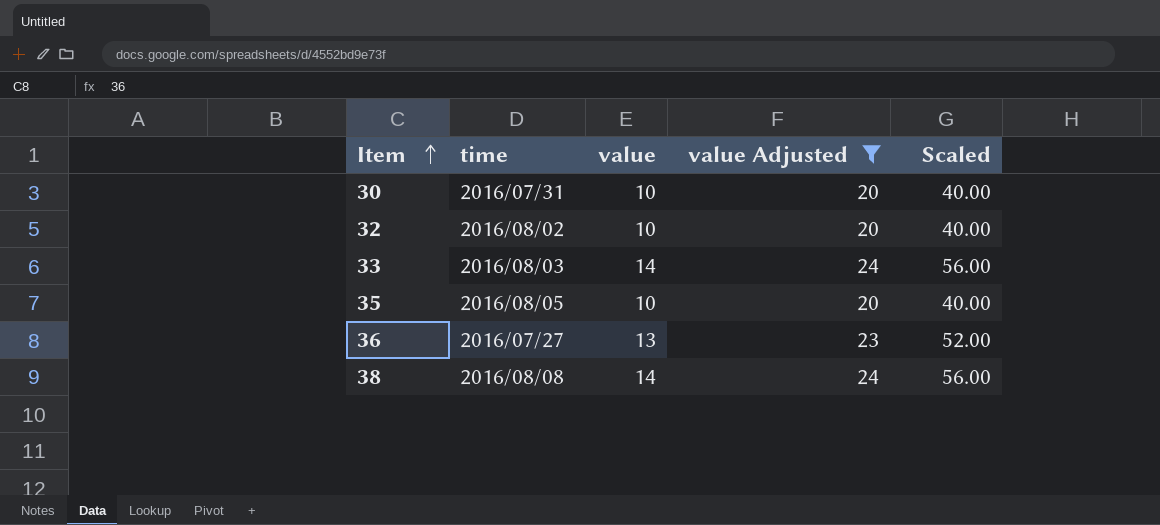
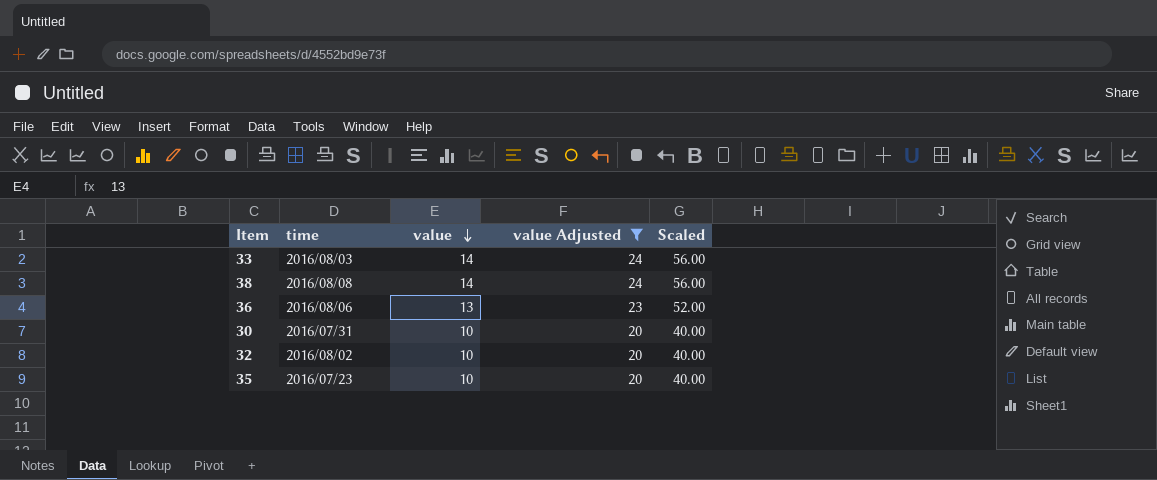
row order: Item ascending -> value descending
36 | time: 2016/07/27 -> 2016/08/06
35 | time: 2016/08/05 -> 2016/07/23

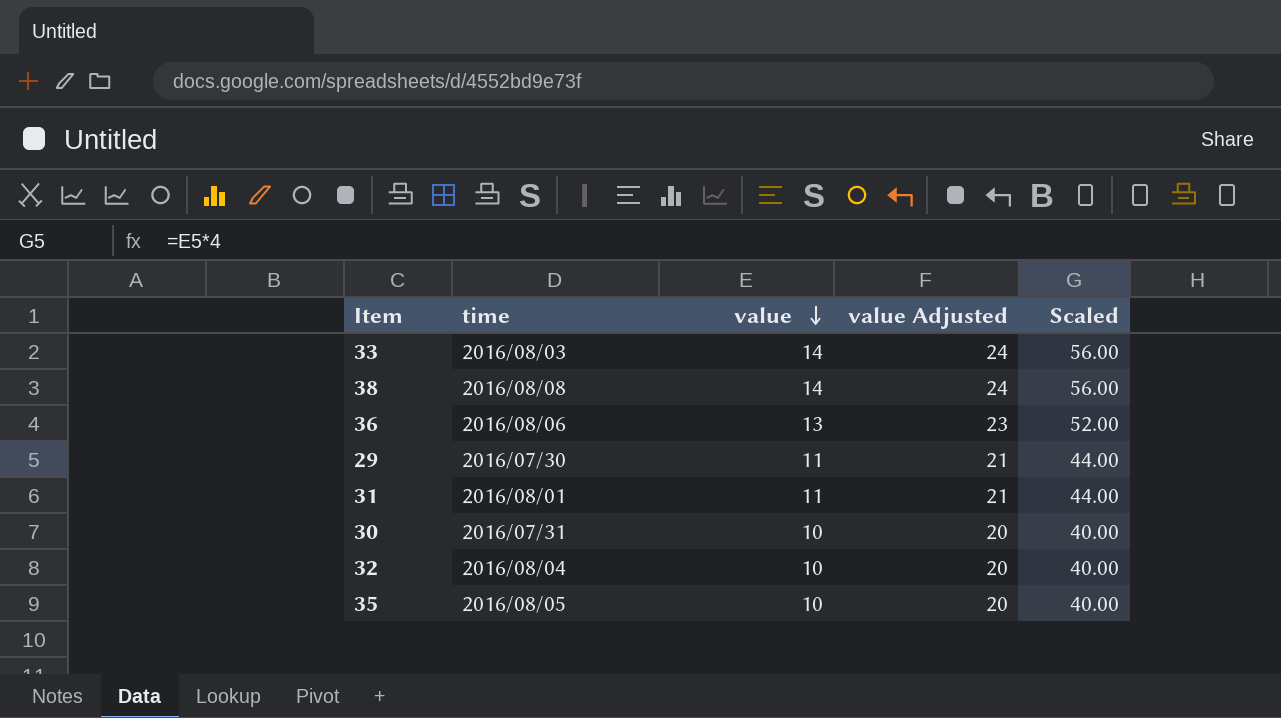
filter: value Adjusted != 21 -> none
32 | time: 2016/08/02 -> 2016/08/04
35 | time: 2016/07/23 -> 2016/08/05

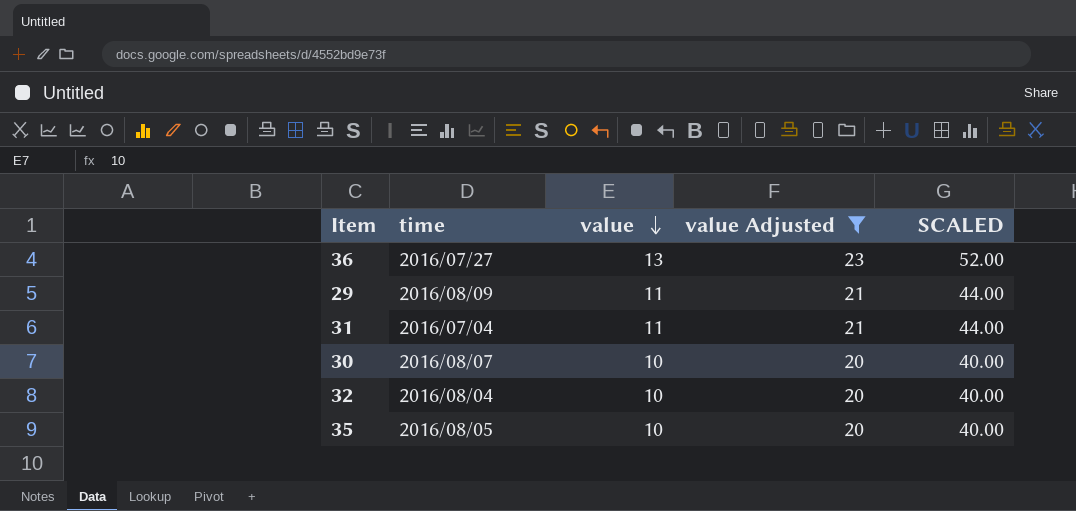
filter: none -> value Adjusted != 24
column name: Scaled -> SCALED
36 | time: 2016/08/06 -> 2016/07/27
29 | time: 2016/07/30 -> 2016/08/09
31 | time: 2016/08/01 -> 2016/07/04
30 | time: 2016/07/31 -> 2016/08/07

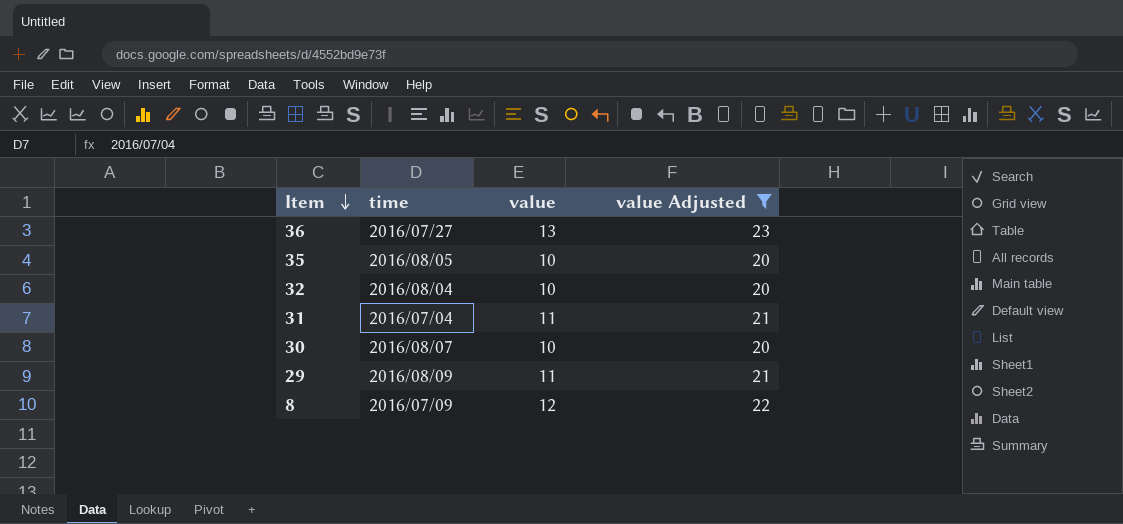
row order: value descending -> Item descending
column SCALED | formula: [value] * 4 -> none
row 8: none -> 2016/07/09 | 12 | 22

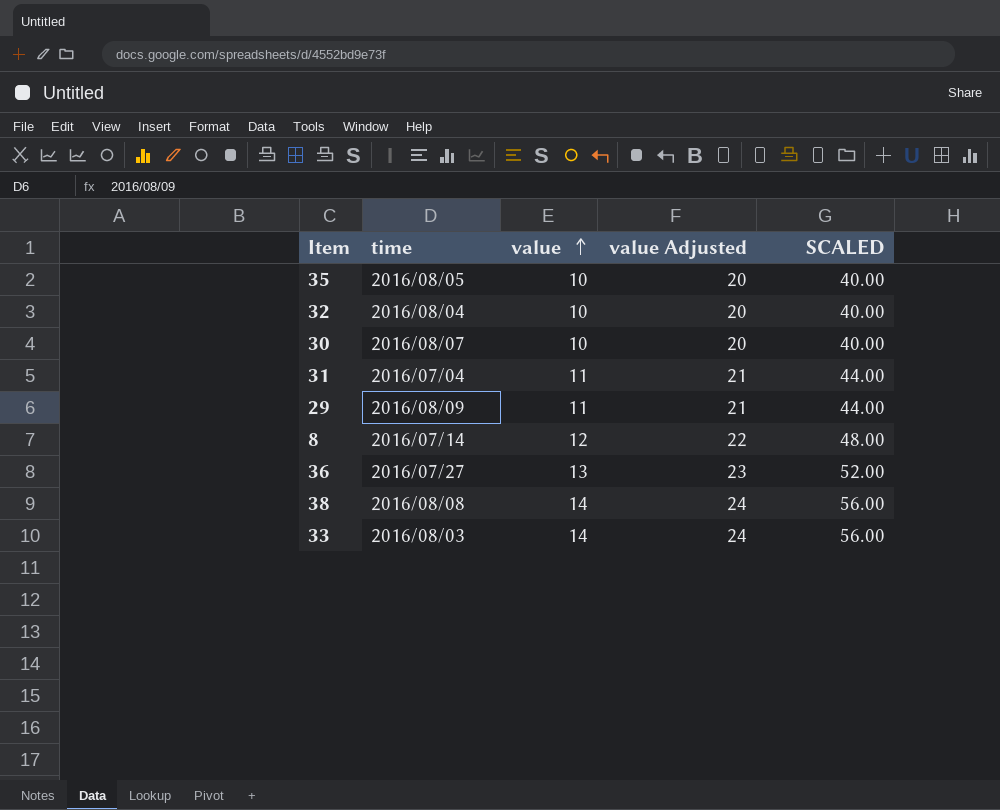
filter: value Adjusted != 24 -> none
row order: Item descending -> value ascending
column SCALED | formula: none -> [value] * 4
8 | time: 2016/07/09 -> 2016/07/14

